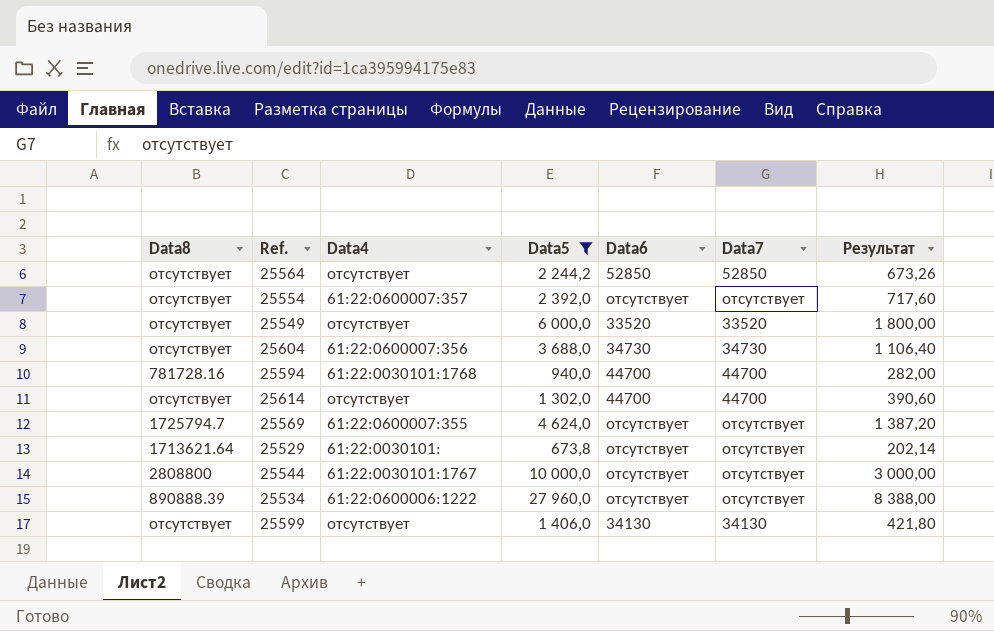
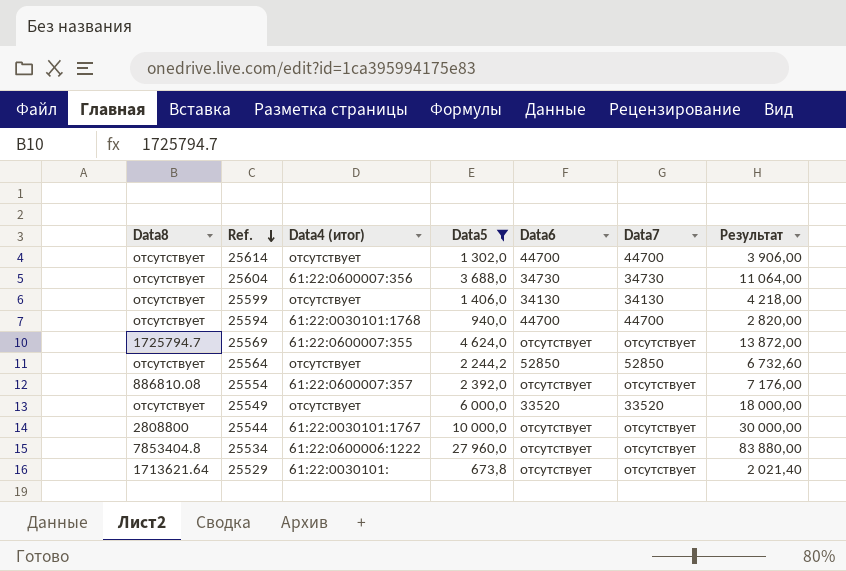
row order: none -> Ref. descending
column name: Data4 -> Data4 (итог)
column Результат | formula: [Data5] * 0,3 -> [Data5] * 3
25594 | Data8: 781728.16 -> отсутствует
25554 | Data8: отсутствует -> 886810.08
25534 | Data8: 890888.39 -> 7853404.8

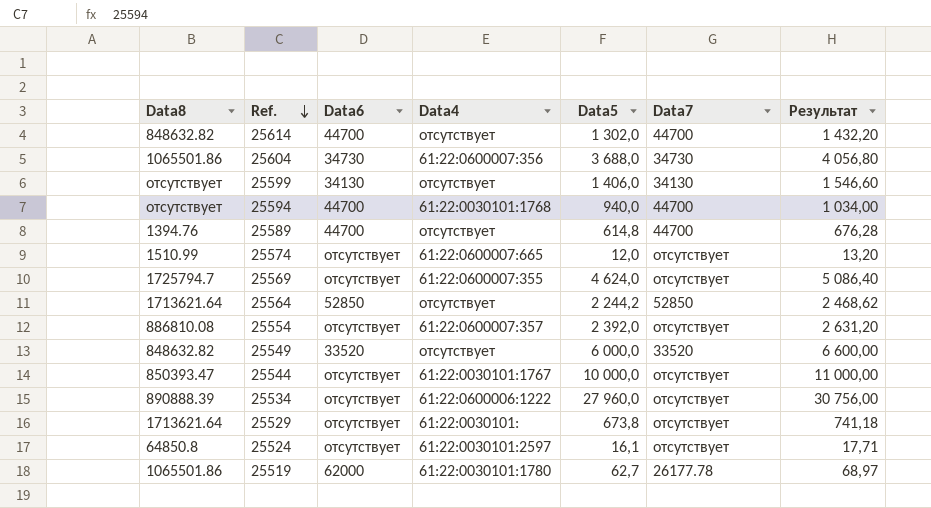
filter: Data5 >= 673,8 -> none
column Data6 | position: 5 -> 3
column name: Data4 (итог) -> Data4
column Результат | formula: [Data5] * 3 -> [Data5] * 1,1
25614 | Data8: отсутствует -> 848632.82
25604 | Data8: отсутствует -> 1065501.86
25564 | Data8: отсутствует -> 1713621.64
25549 | Data8: отсутствует -> 848632.82
25544 | Data8: 2808800 -> 850393.47
25534 | Data8: 7853404.8 -> 890888.39

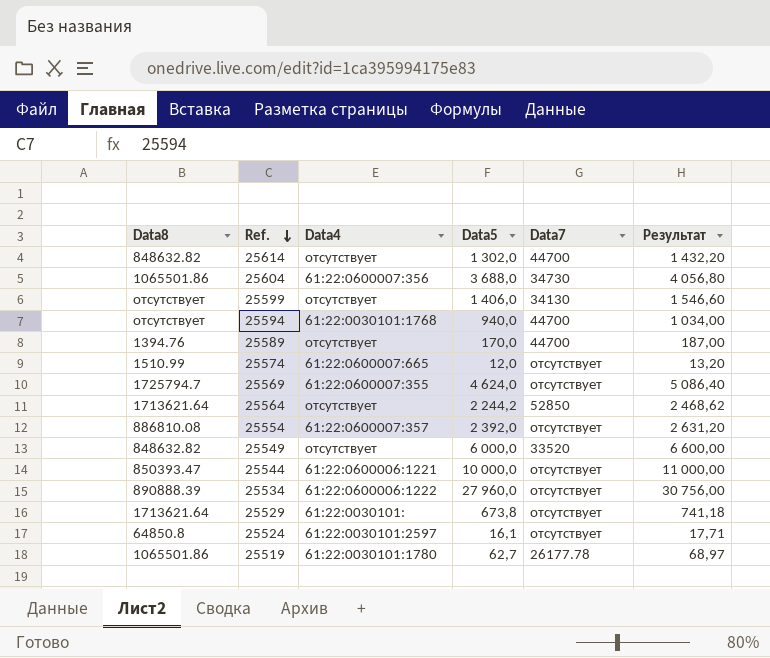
column Data6 | position: 3 -> none
25589 | Data5: 614,8 -> 170,0
25589 | Результат: 676,28 -> 187,00
25544 | Data4: 61:22:0030101:1767 -> 61:22:0600006:1221

